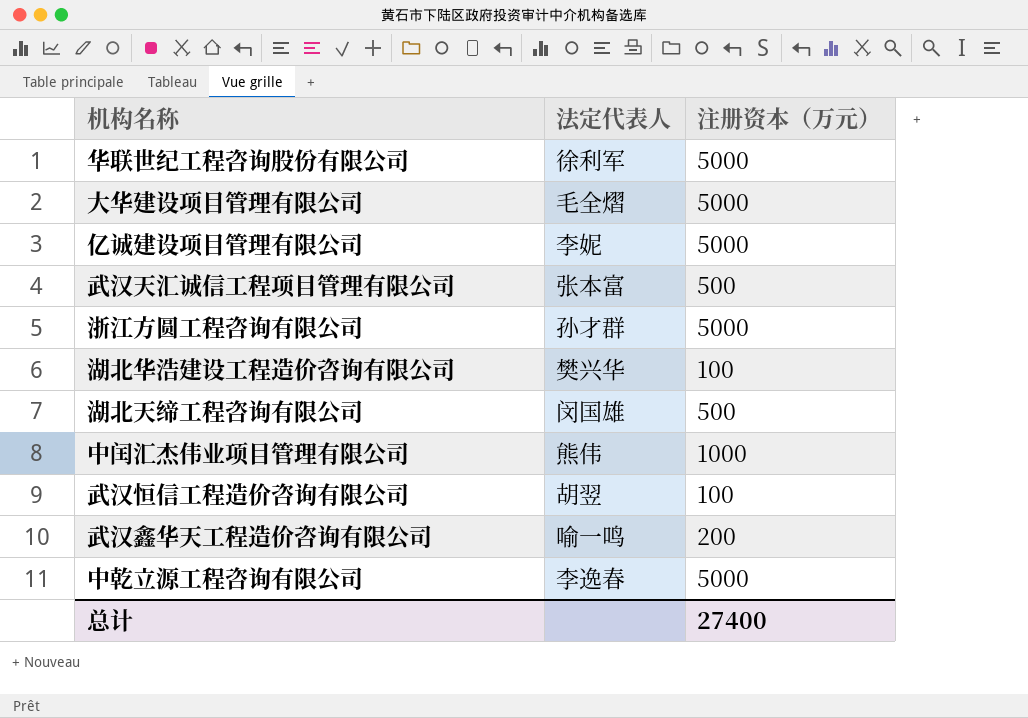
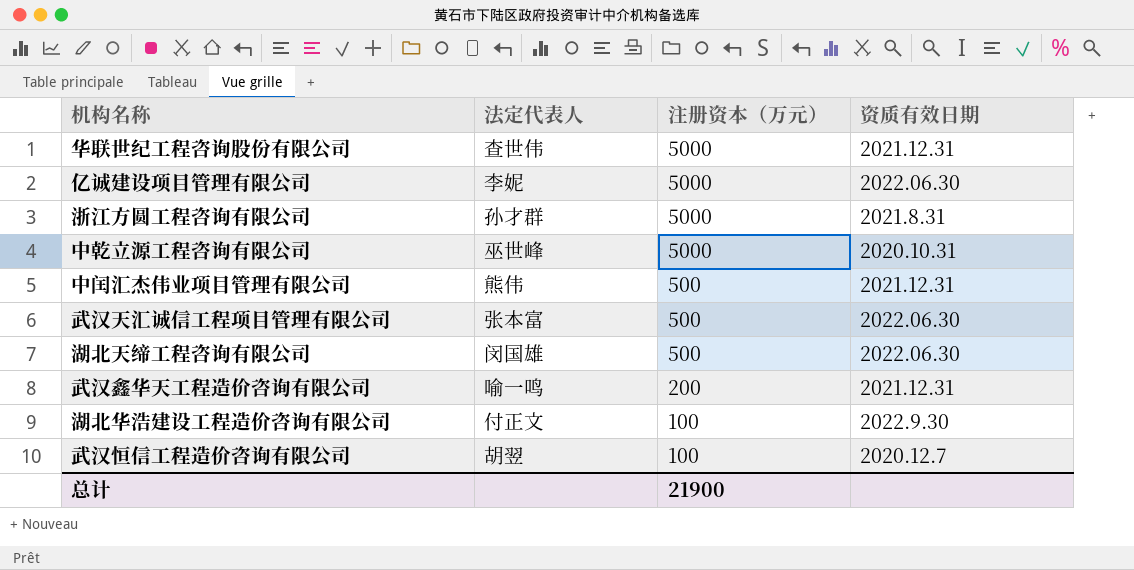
row order: none -> 注册资本（万元） descending
column 资质有效日期 | position: none -> 4
row 大华建设项目管理有限公司: 毛全熠 | 5000 -> none
华联世纪工程咨询股份有限公司 | 法定代表人: 徐利军 -> 查世伟
中乾立源工程咨询有限公司 | 法定代表人: 李逸春 -> 巫世峰
中闰汇杰伟业项目管理有限公司 | 注册资本（万元）: 1000 -> 500
湖北华浩建设工程造价咨询有限公司 | 法定代表人: 樊兴华 -> 付正文
总计 | 注册资本（万元）: 27400 -> 21900

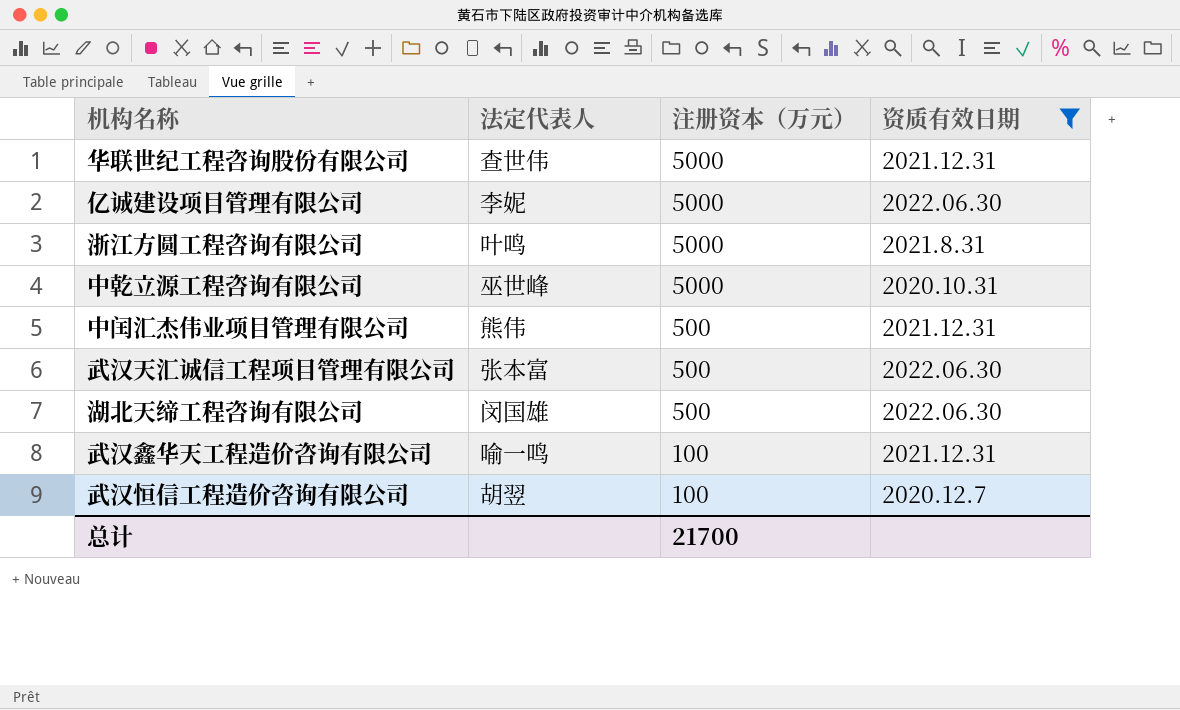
filter: none -> 资质有效日期 != 2022.9.30
浙江方圆工程咨询有限公司 | 法定代表人: 孙才群 -> 叶鸣
武汉鑫华天工程造价咨询有限公司 | 注册资本（万元）: 200 -> 100
总计 | 注册资本（万元）: 21900 -> 21700

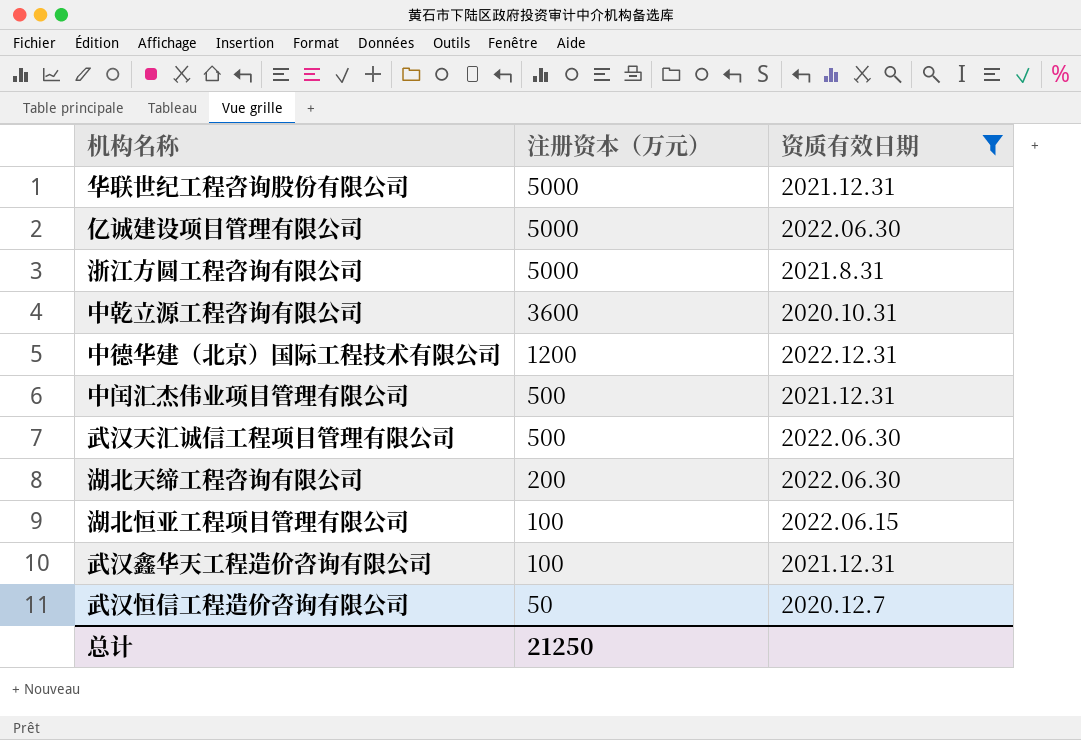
column 法定代表人 | position: 2 -> none
中乾立源工程咨询有限公司 | 注册资本（万元）: 5000 -> 3600
row 中德华建（北京）国际工程技术有限公司: none -> 1200 | 2022.12.31
湖北天缔工程咨询有限公司 | 注册资本（万元）: 500 -> 200
row 湖北恒亚工程项目管理有限公司: none -> 100 | 2022.06.15
武汉恒信工程造价咨询有限公司 | 注册资本（万元）: 100 -> 50
总计 | 注册资本（万元）: 21700 -> 21250

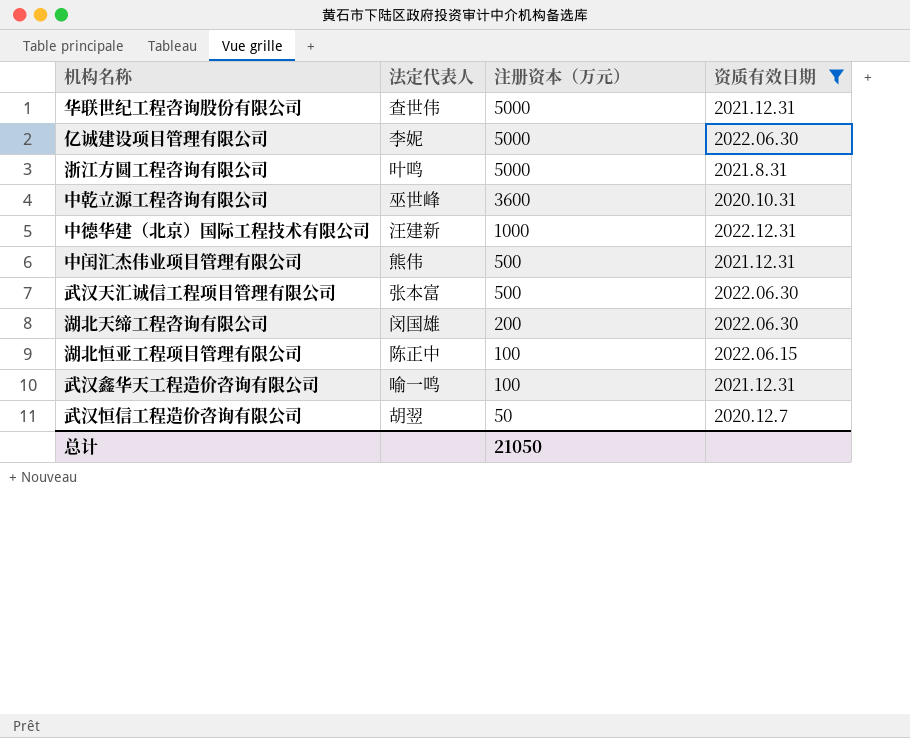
column 法定代表人 | position: none -> 2
中德华建（北京）国际工程技术有限公司 | 注册资本（万元）: 1200 -> 1000
总计 | 注册资本（万元）: 21250 -> 21050

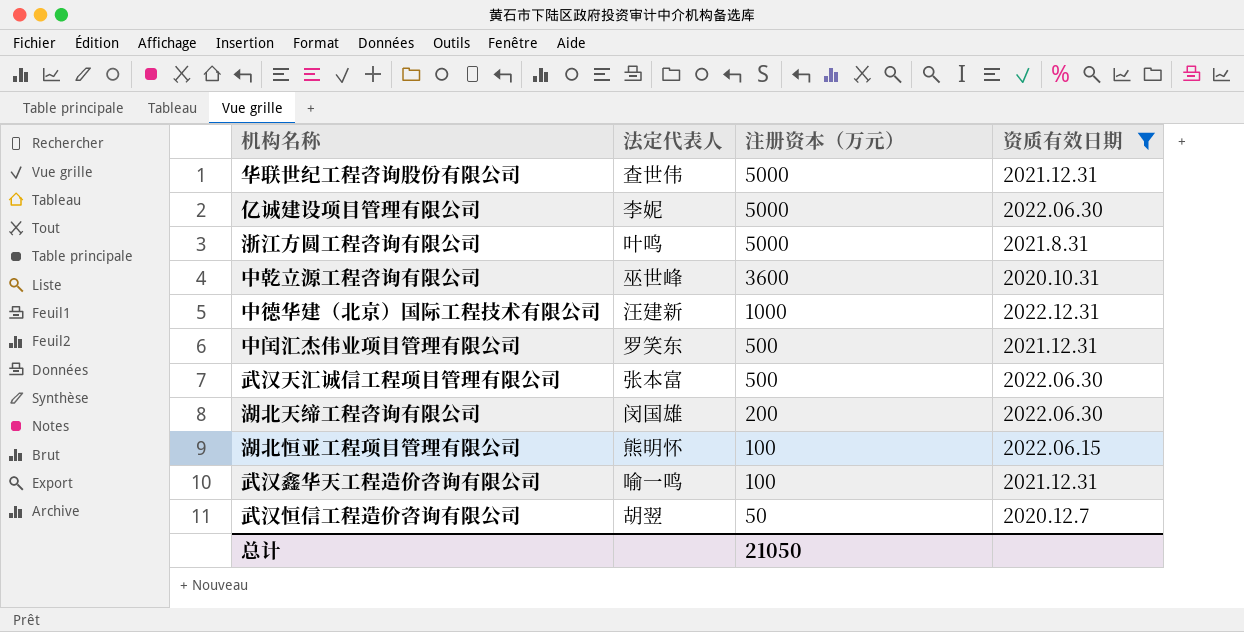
中闰汇杰伟业项目管理有限公司 | 法定代表人: 熊伟 -> 罗笑东
湖北恒亚工程项目管理有限公司 | 法定代表人: 陈正中 -> 熊明怀

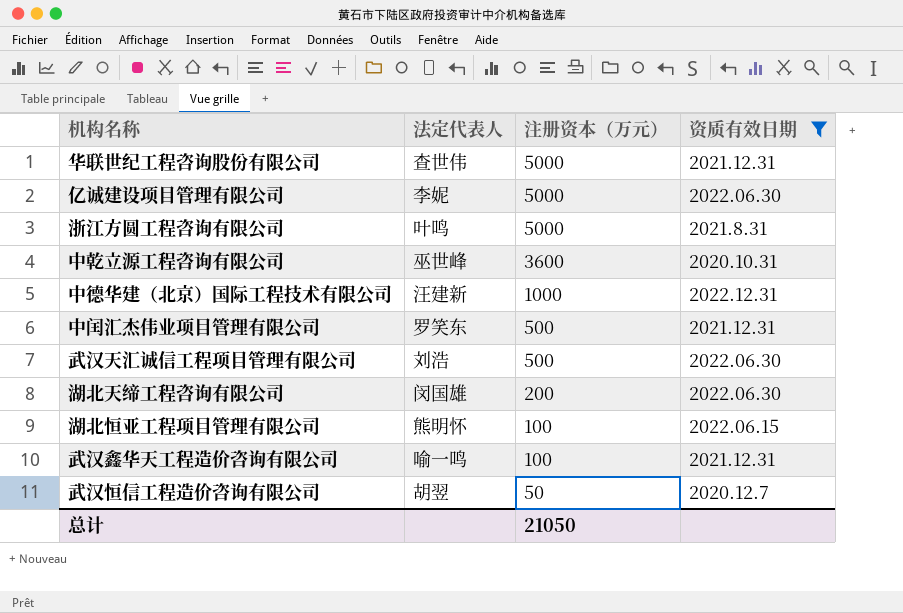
武汉天汇诚信工程项目管理有限公司 | 法定代表人: 张本富 -> 刘浩

